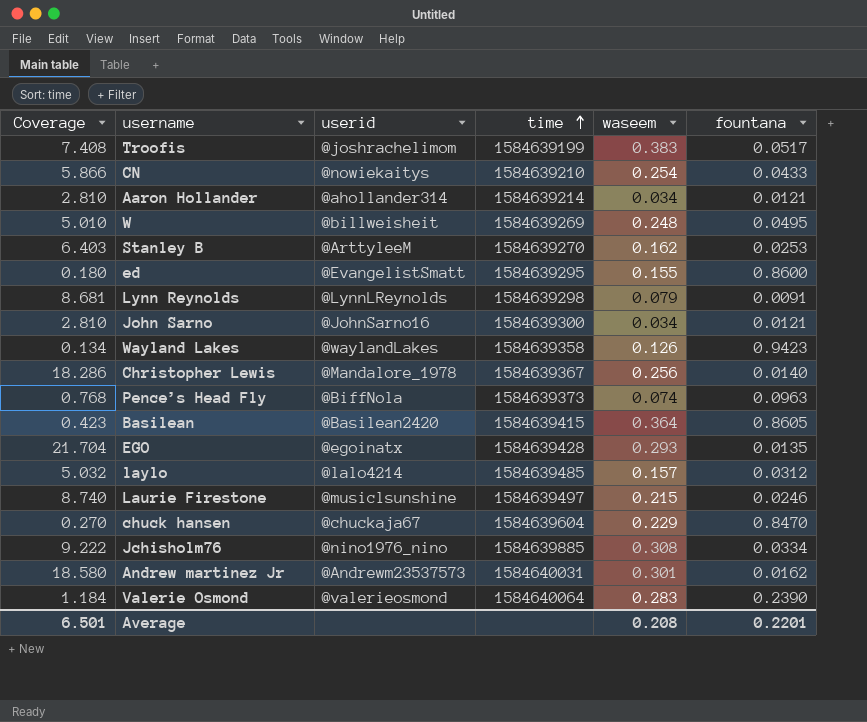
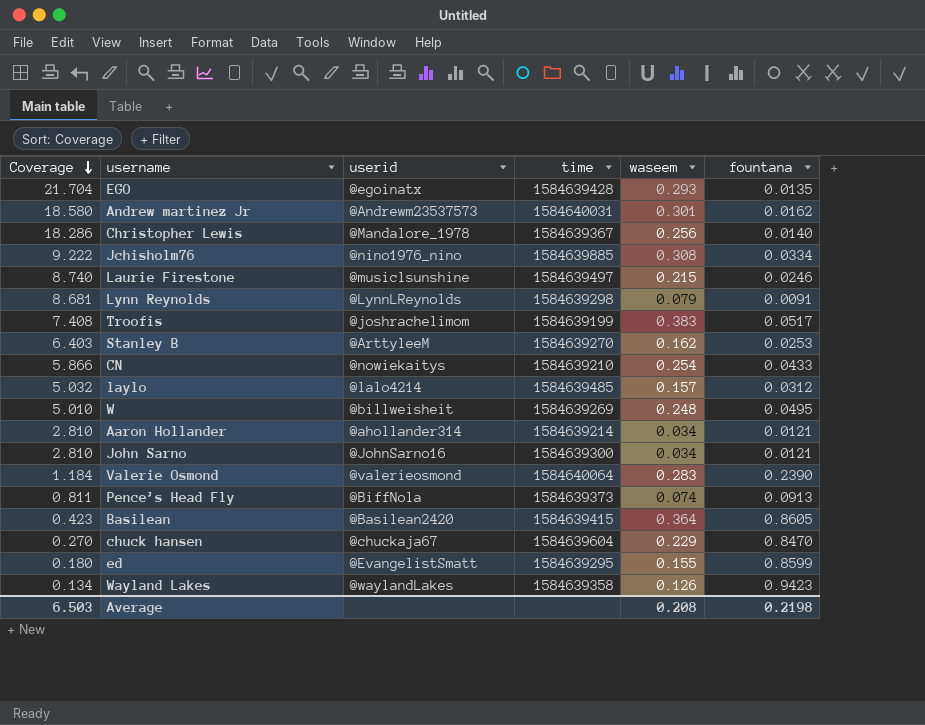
row order: time ascending -> Coverage descending
Pence’s Head Fly | Coverage: 0.768 -> 0.811
Pence’s Head Fly | fountana: 0.0963 -> 0.0913
ed | fountana: 0.8600 -> 0.8599
Average | Coverage: 6.501 -> 6.503
Average | fountana: 0.2201 -> 0.2198

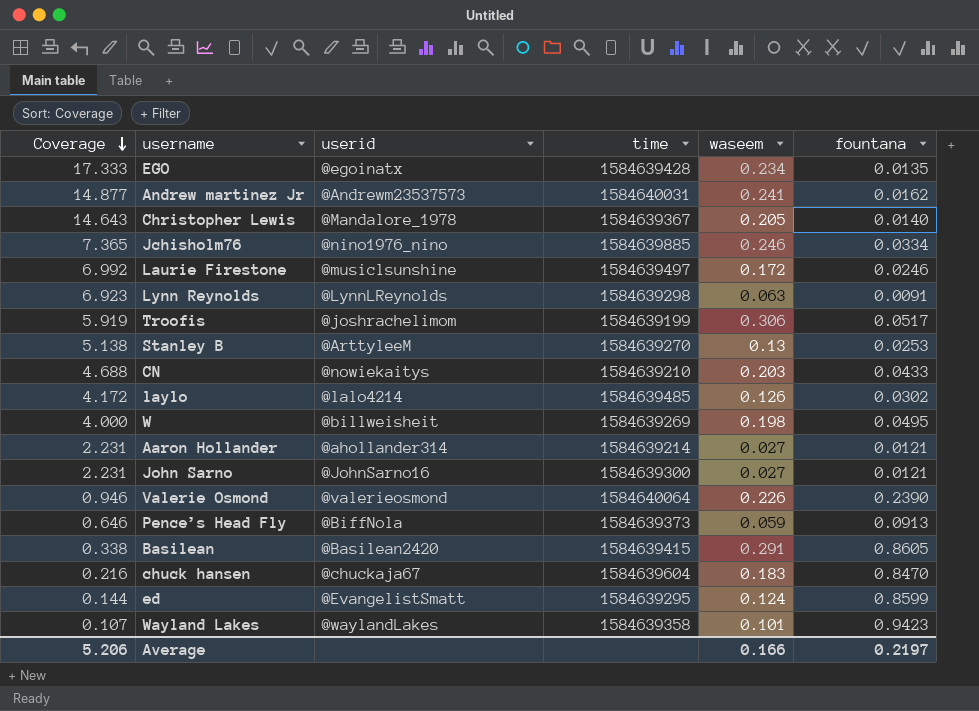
EGO | Coverage: 21.704 -> 17.333
EGO | waseem: 0.293 -> 0.234
Andrew martinez Jr | Coverage: 18.580 -> 14.877
Andrew martinez Jr | waseem: 0.301 -> 0.241
Christopher Lewis | Coverage: 18.286 -> 14.643
Christopher Lewis | waseem: 0.256 -> 0.205
Jchisholm76 | Coverage: 9.222 -> 7.365
Jchisholm76 | waseem: 0.308 -> 0.246
Laurie Firestone | Coverage: 8.740 -> 6.992
Laurie Firestone | waseem: 0.215 -> 0.172
Lynn Reynolds | Coverage: 8.681 -> 6.923
Lynn Reynolds | waseem: 0.079 -> 0.063
Troofis | Coverage: 7.408 -> 5.919
Troofis | waseem: 0.383 -> 0.306
Stanley B | Coverage: 6.403 -> 5.138
Stanley B | waseem: 0.162 -> 0.13
CN | Coverage: 5.866 -> 4.688
CN | waseem: 0.254 -> 0.203
laylo | Coverage: 5.032 -> 4.172
laylo | waseem: 0.157 -> 0.126
laylo | fountana: 0.0312 -> 0.0302
W | Coverage: 5.010 -> 4.000
W | waseem: 0.248 -> 0.198
Aaron Hollander | Coverage: 2.810 -> 2.231
Aaron Hollander | waseem: 0.034 -> 0.027
John Sarno | Coverage: 2.810 -> 2.231
John Sarno | waseem: 0.034 -> 0.027
Valerie Osmond | Coverage: 1.184 -> 0.946
Valerie Osmond | waseem: 0.283 -> 0.226
Pence’s Head Fly | Coverage: 0.811 -> 0.646
Pence’s Head Fly | waseem: 0.074 -> 0.059
Basilean | Coverage: 0.423 -> 0.338
Basilean | waseem: 0.364 -> 0.291
chuck hansen | Coverage: 0.270 -> 0.216
chuck hansen | waseem: 0.229 -> 0.183
ed | Coverage: 0.180 -> 0.144
ed | waseem: 0.155 -> 0.124
Wayland Lakes | Coverage: 0.134 -> 0.107
Wayland Lakes | waseem: 0.126 -> 0.101
Average | Coverage: 6.503 -> 5.206
Average | waseem: 0.208 -> 0.166
Average | fountana: 0.2198 -> 0.2197

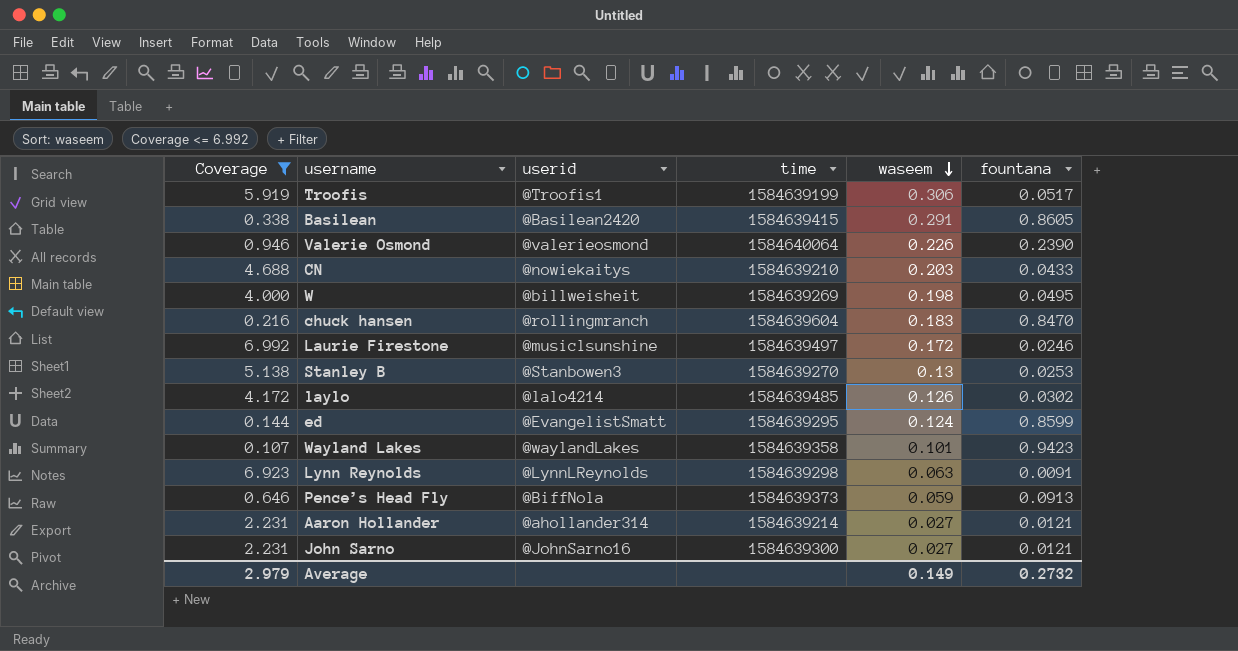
filter: none -> Coverage <= 6.992
row order: Coverage descending -> waseem descending
Troofis | userid: @joshrachelimom -> @Troofis1
chuck hansen | userid: @chuckaja67 -> @rollingmranch
Stanley B | userid: @ArttyleeM -> @Stanbowen3
Average | Coverage: 5.206 -> 2.979
Average | waseem: 0.166 -> 0.149
Average | fountana: 0.2197 -> 0.2732

